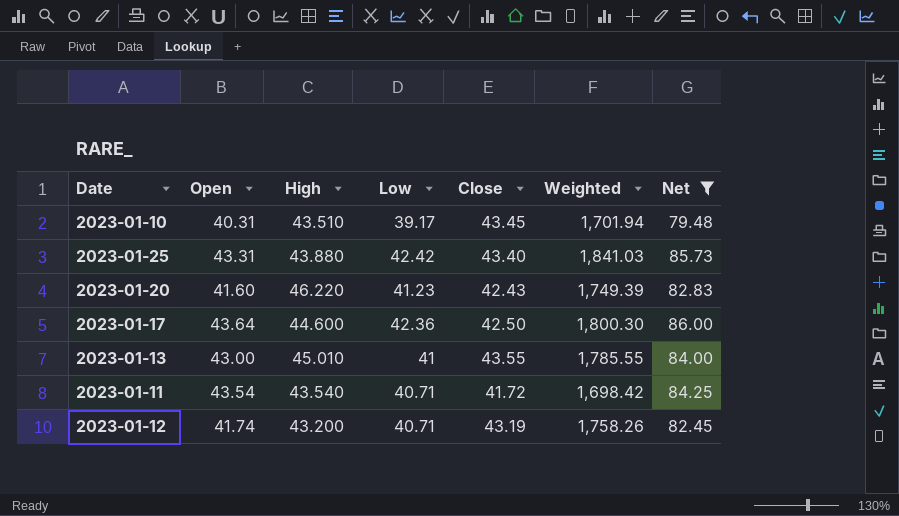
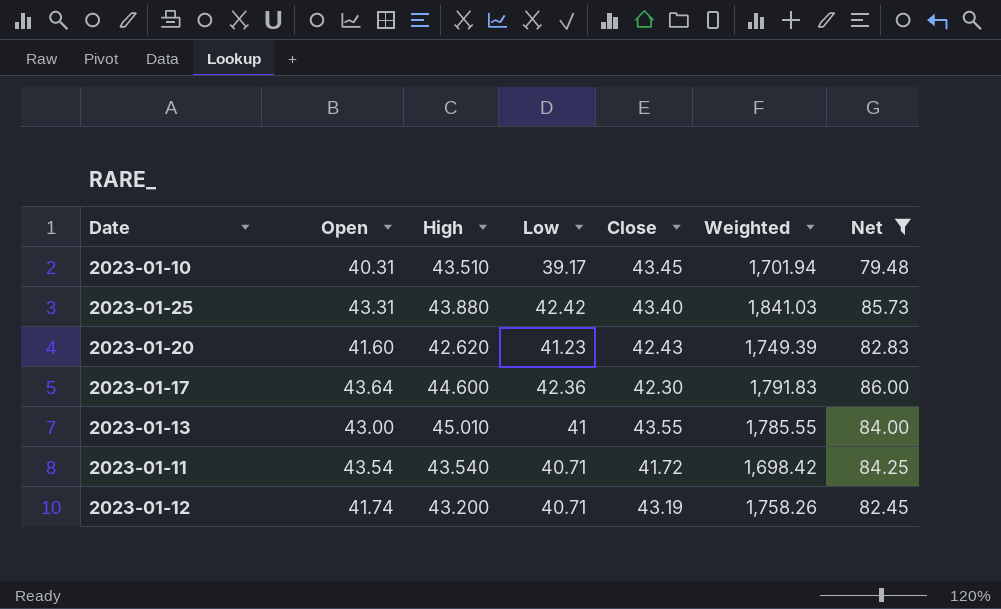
2023-01-20 | High: 46.220 -> 42.620
2023-01-17 | Close: 42.50 -> 42.30
2023-01-17 | Weighted: 1,800.30 -> 1,791.83

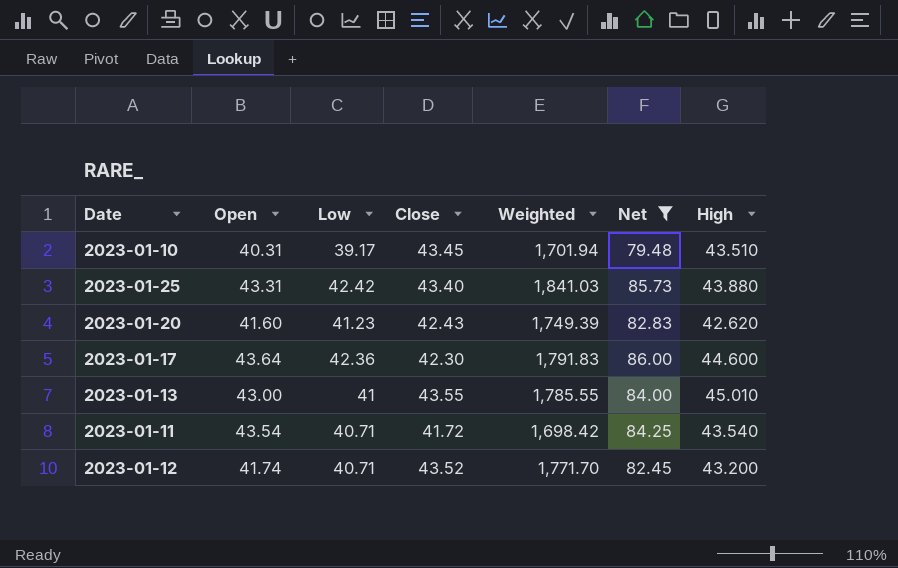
column High | position: 3 -> 7
2023-01-12 | Close: 43.19 -> 43.52
2023-01-12 | Weighted: 1,758.26 -> 1,771.70

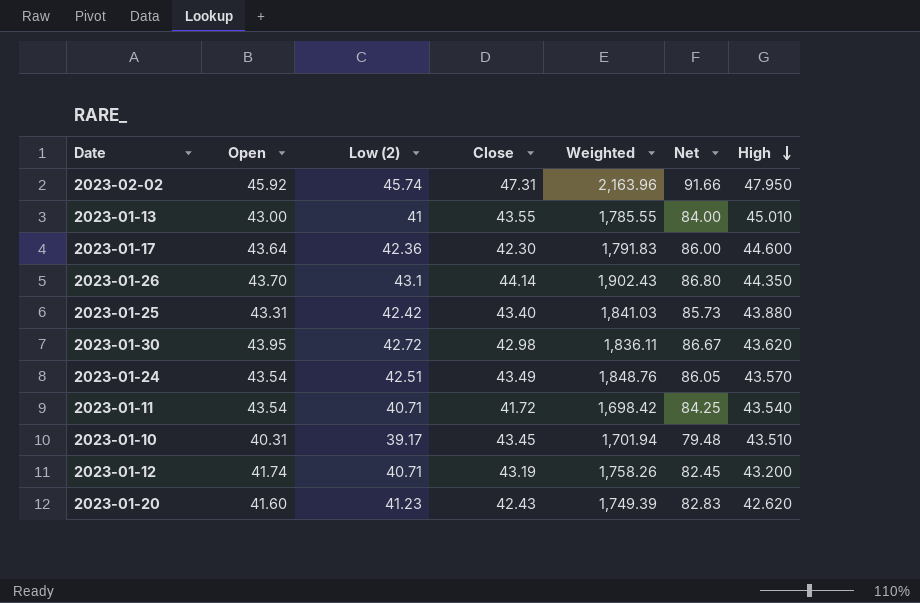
filter: Net <= 86.00 -> none
row order: none -> High descending
column name: Low -> Low (2)
2023-01-12 | Close: 43.52 -> 43.19
2023-01-12 | Weighted: 1,771.70 -> 1,758.26

